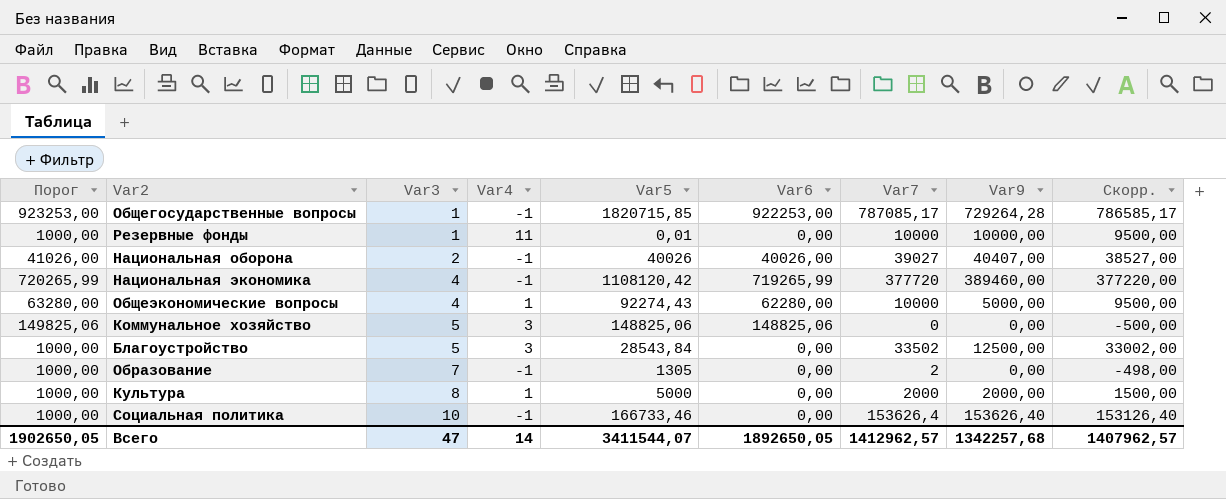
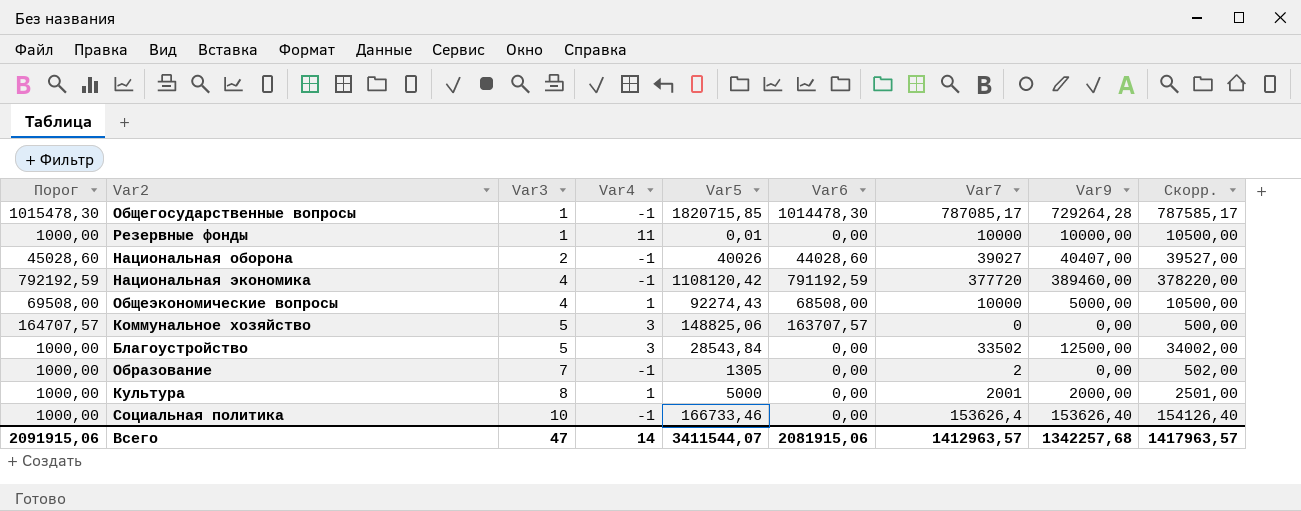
column Скорр. | formula: [Var7] - 500 -> [Var7] + 500
Общегосударственные вопросы | Порог: 923253,00 -> 1015478,30
Общегосударственные вопросы | Var6: 922253,00 -> 1014478,30
Национальная оборона | Порог: 41026,00 -> 45028,60
Национальная оборона | Var6: 40026,00 -> 44028,60
Национальная экономика | Порог: 720265,99 -> 792192,59
Национальная экономика | Var6: 719265,99 -> 791192,59
Общеэкономические вопросы | Порог: 63280,00 -> 69508,00
Общеэкономические вопросы | Var6: 62280,00 -> 68508,00
Коммунальное хозяйство | Порог: 149825,06 -> 164707,57
Коммунальное хозяйство | Var6: 148825,06 -> 163707,57
Культура | Var7: 2000 -> 2001
Всего | Порог: 1902650,05 -> 2091915,06
Всего | Var6: 1892650,05 -> 2081915,06
Всего | Var7: 1412962,57 -> 1412963,57
Всего | Скорр.: 1407962,57 -> 1417963,57

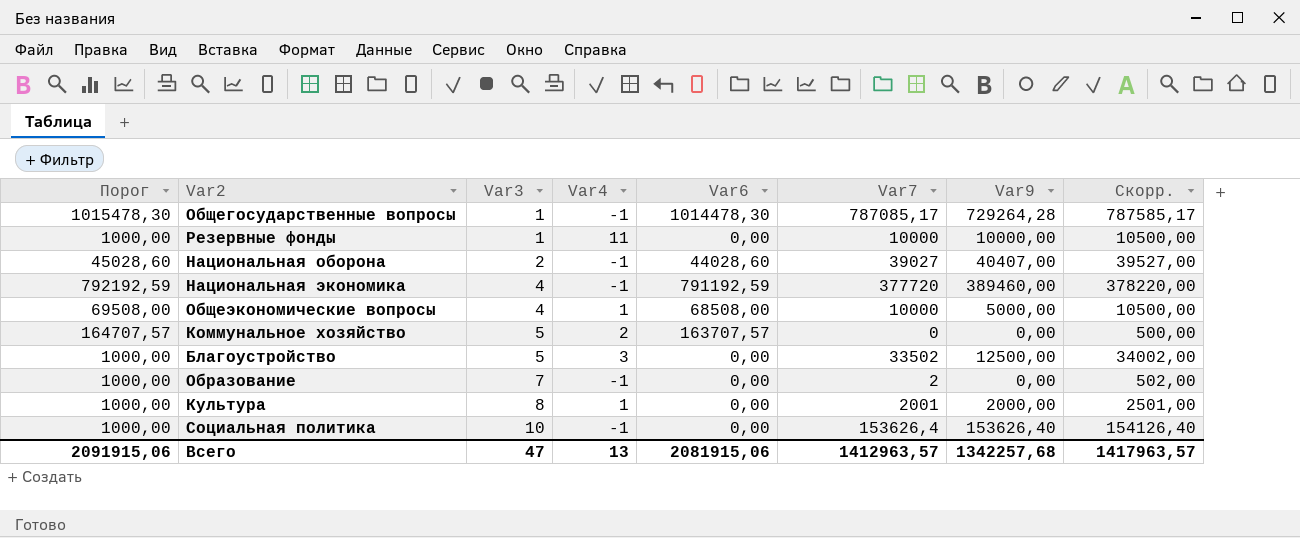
column Var5 | position: 5 -> none
Коммунальное хозяйство | Var4: 3 -> 2
Всего | Var4: 14 -> 13

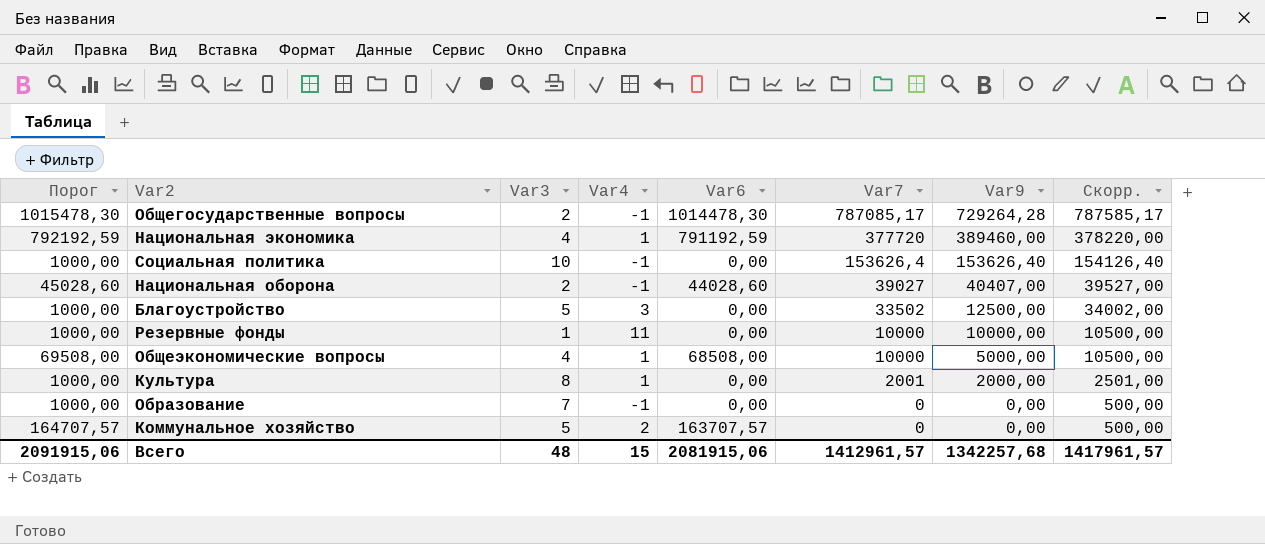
row order: Var3 ascending -> Var7 descending
Общегосударственные вопросы | Var3: 1 -> 2
Национальная экономика | Var4: -1 -> 1
Образование | Var7: 2 -> 0
Образование | Скорр.: 502,00 -> 500,00
Всего | Var3: 47 -> 48
Всего | Var4: 13 -> 15
Всего | Var7: 1412963,57 -> 1412961,57
Всего | Скорр.: 1417963,57 -> 1417961,57

